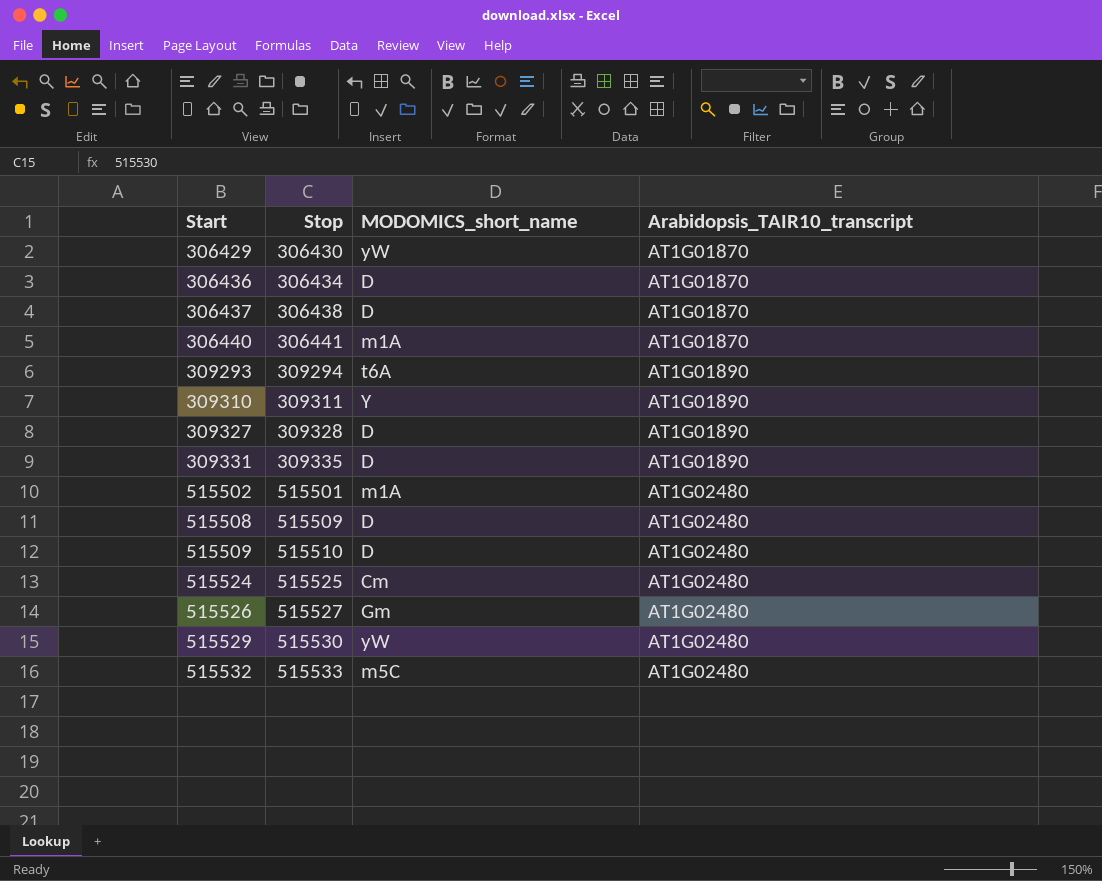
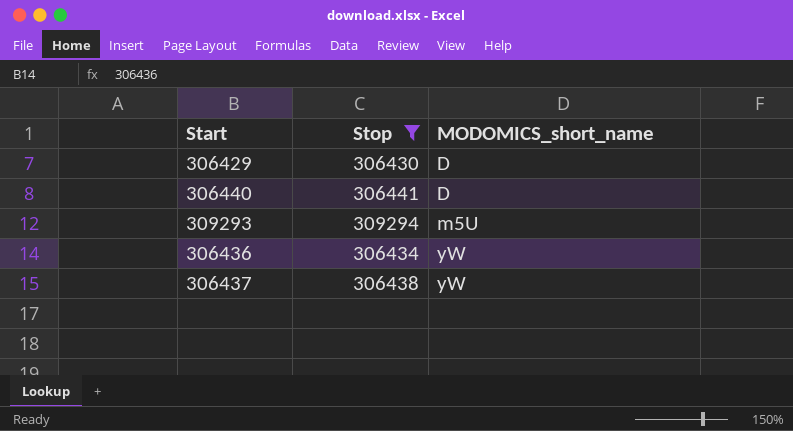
filter: none -> Stop <= 309294
row order: Start ascending -> MODOMICS_short_name ascending
column Arabidopsis_TAIR10_transcript | position: 4 -> none
306429 | MODOMICS_short_name: yW -> D
306440 | MODOMICS_short_name: m1A -> D
309293 | MODOMICS_short_name: t6A -> m5U
306436 | MODOMICS_short_name: D -> yW
306437 | MODOMICS_short_name: D -> yW

